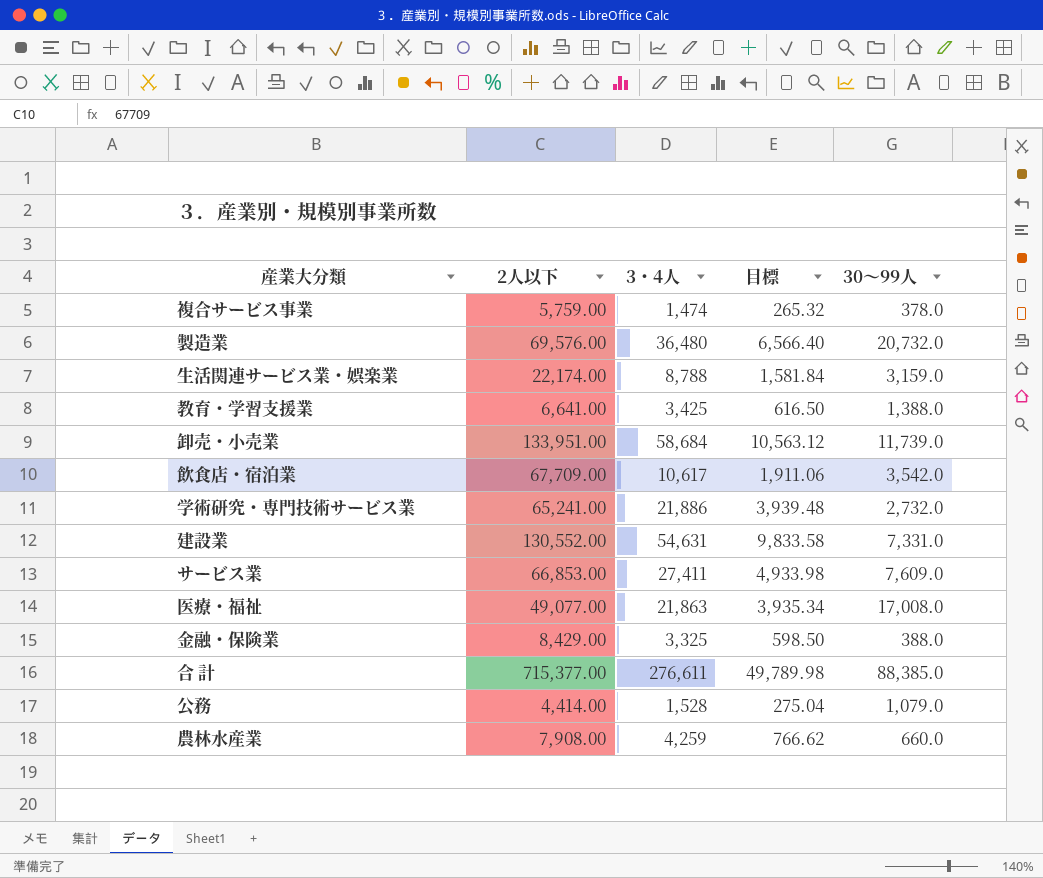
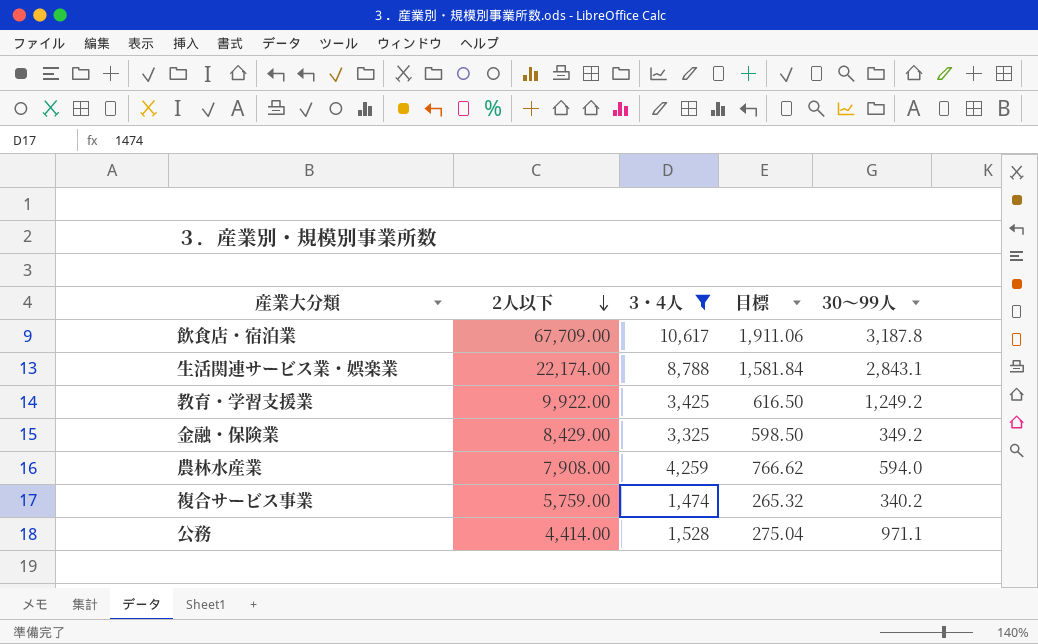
filter: none -> 3・4人 <= 10,617
row order: none -> 2人以下 descending
飲食店・宿泊業 | 30～99人: 3,542.0 -> 3,187.8
生活関連サービス業・娯楽業 | 30～99人: 3,159.0 -> 2,843.1
教育・学習支援業 | 2人以下: 6,641.00 -> 9,922.00
教育・学習支援業 | 30～99人: 1,388.0 -> 1,249.2
金融・保険業 | 30～99人: 388.0 -> 349.2
農林水産業 | 30～99人: 660.0 -> 594.0
複合サービス事業 | 30～99人: 378.0 -> 340.2
公務 | 30～99人: 1,079.0 -> 971.1

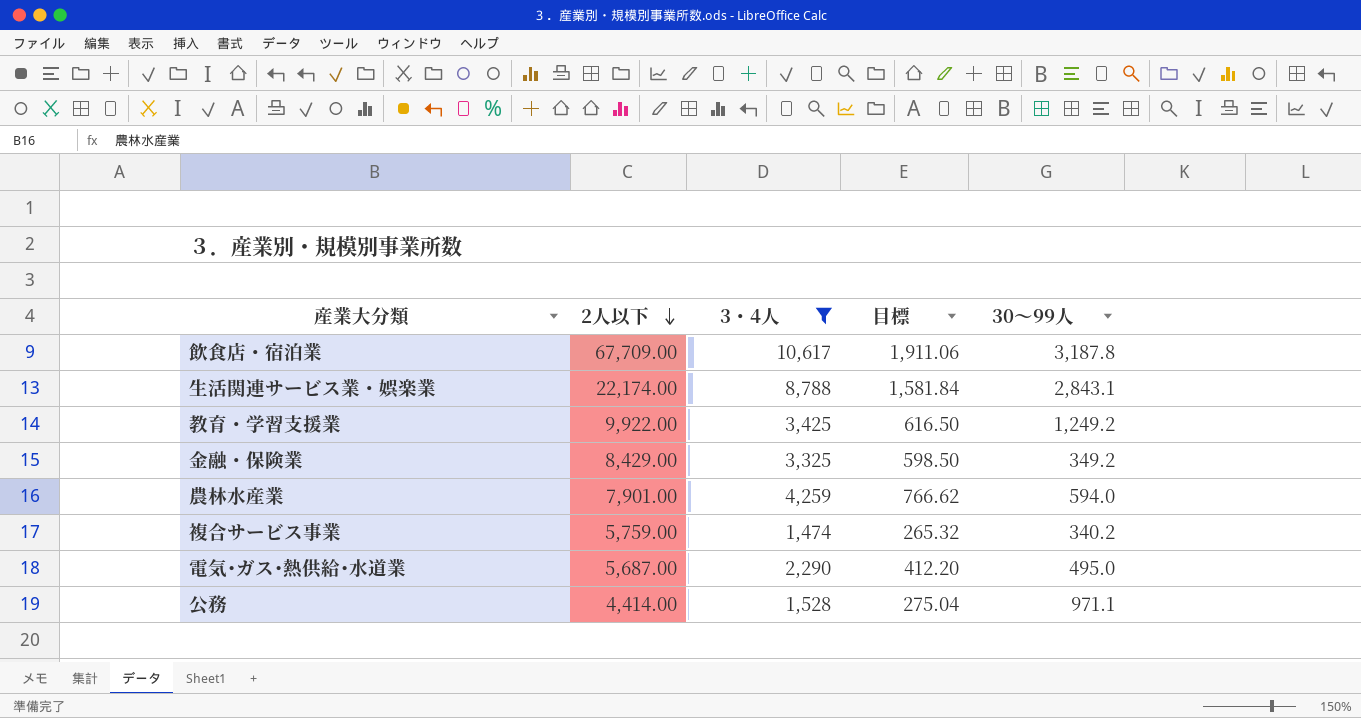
農林水産業 | 2人以下: 7,908.00 -> 7,901.00
row 電気･ガス･熱供給･水道業: none -> 5,687.00 | 2,290 | 412.20 | 495.0

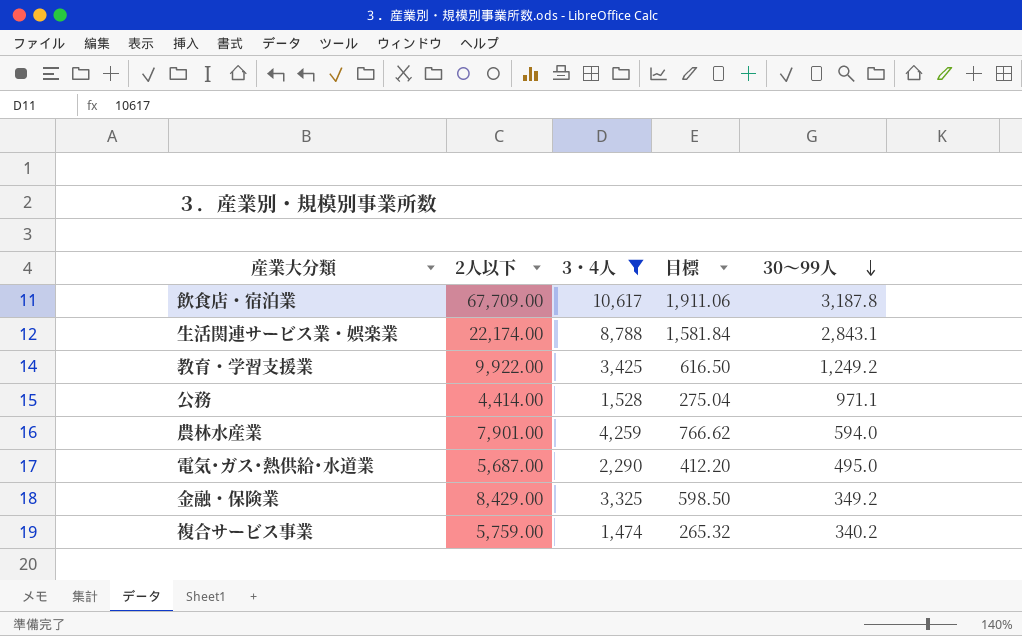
row order: 2人以下 descending -> 30～99人 descending

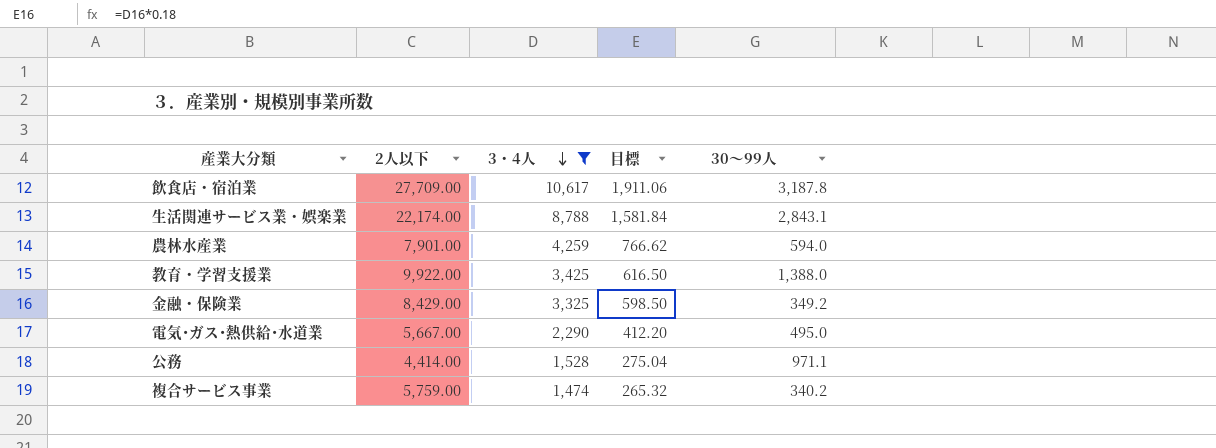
row order: 30～99人 descending -> 3・4人 descending
飲食店・宿泊業 | 2人以下: 67,709.00 -> 27,709.00
教育・学習支援業 | 30～99人: 1,249.2 -> 1,388.0
電気･ガス･熱供給･水道業 | 2人以下: 5,687.00 -> 5,667.00

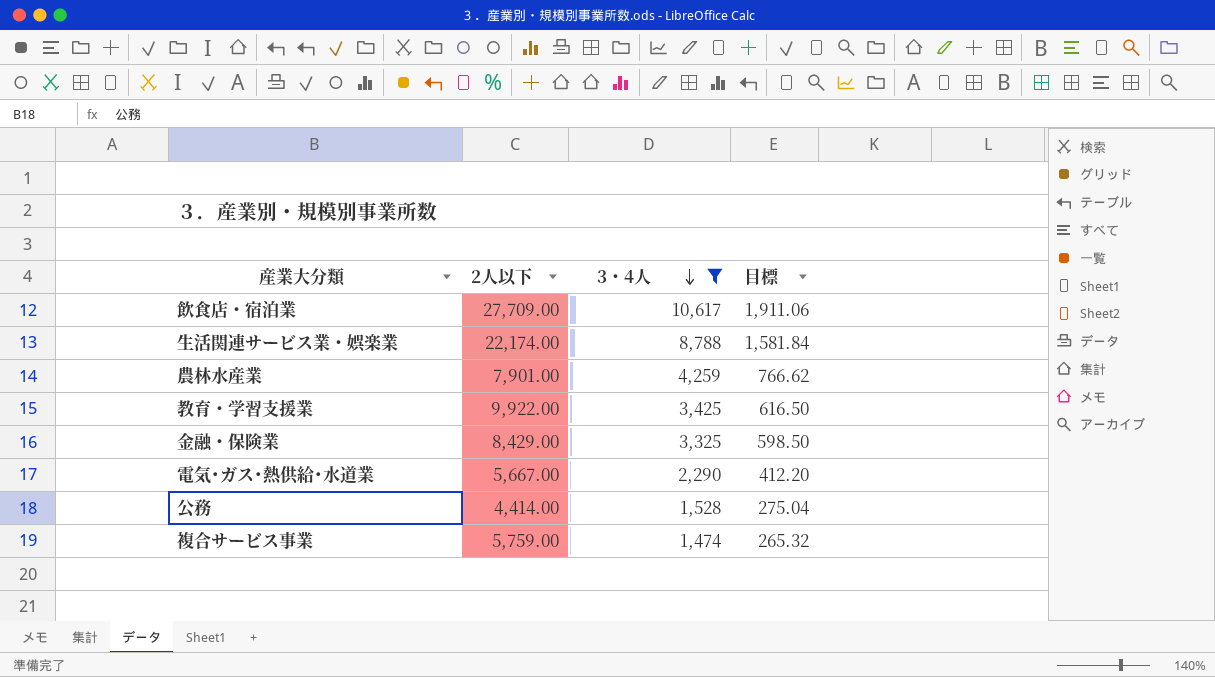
column 30～99人 | position: 5 -> none

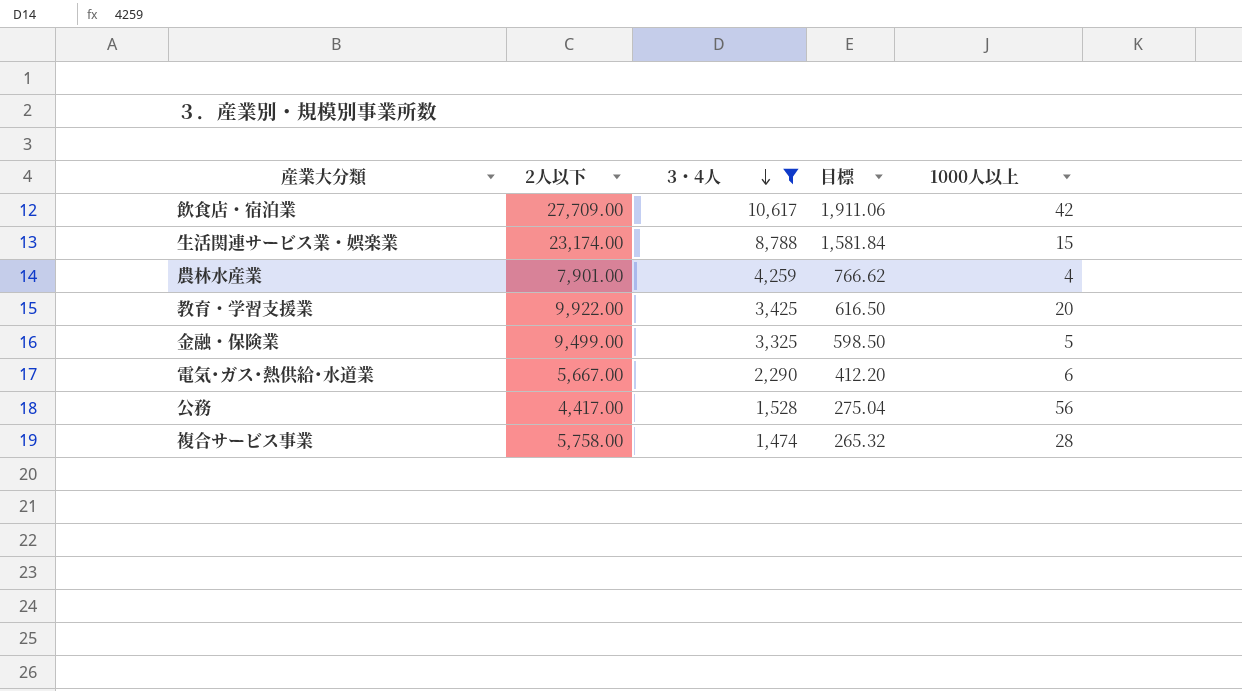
column 1000人以上 | position: none -> 5
生活関連サービス業・娯楽業 | 2人以下: 22,174.00 -> 23,174.00
金融・保険業 | 2人以下: 8,429.00 -> 9,499.00
公務 | 2人以下: 4,414.00 -> 4,417.00
複合サービス事業 | 2人以下: 5,759.00 -> 5,758.00

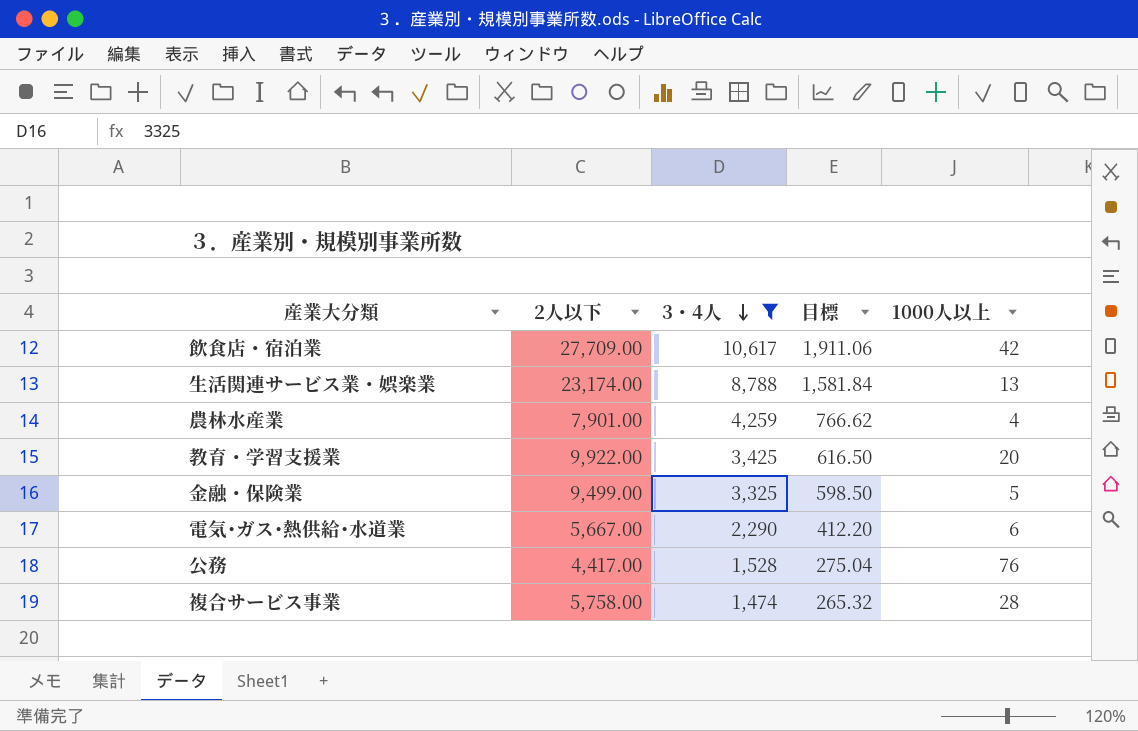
生活関連サービス業・娯楽業 | 1000人以上: 15 -> 13
公務 | 1000人以上: 56 -> 76

